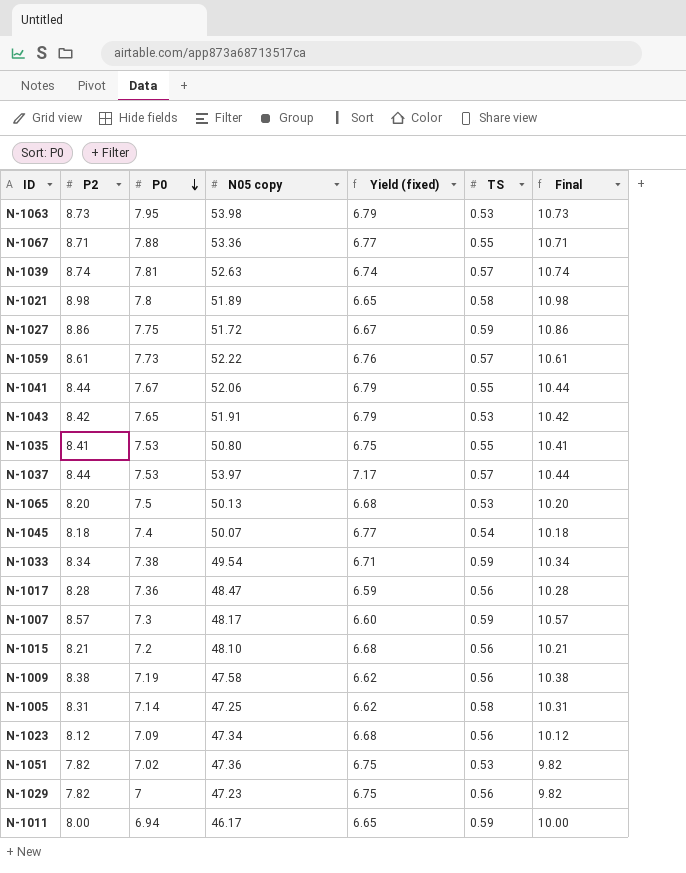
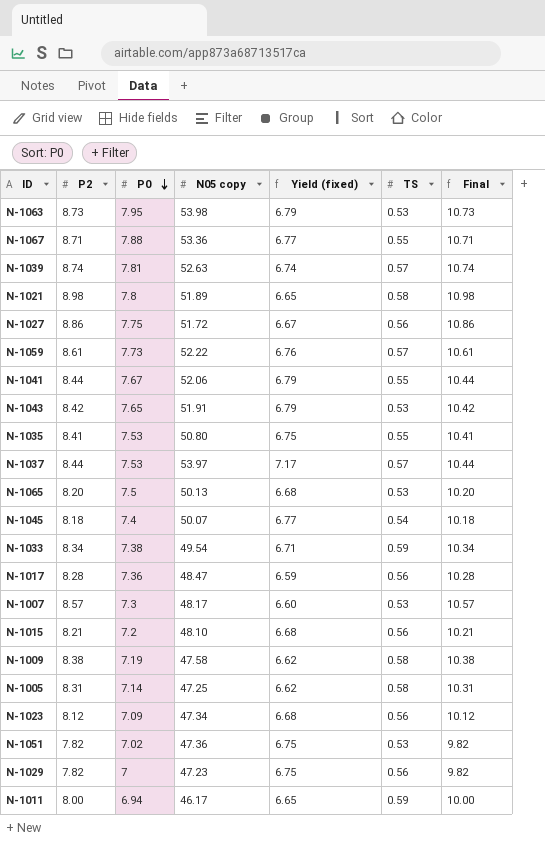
N-1027 | TS: 0.59 -> 0.56
N-1007 | TS: 0.59 -> 0.53
N-1009 | TS: 0.56 -> 0.58

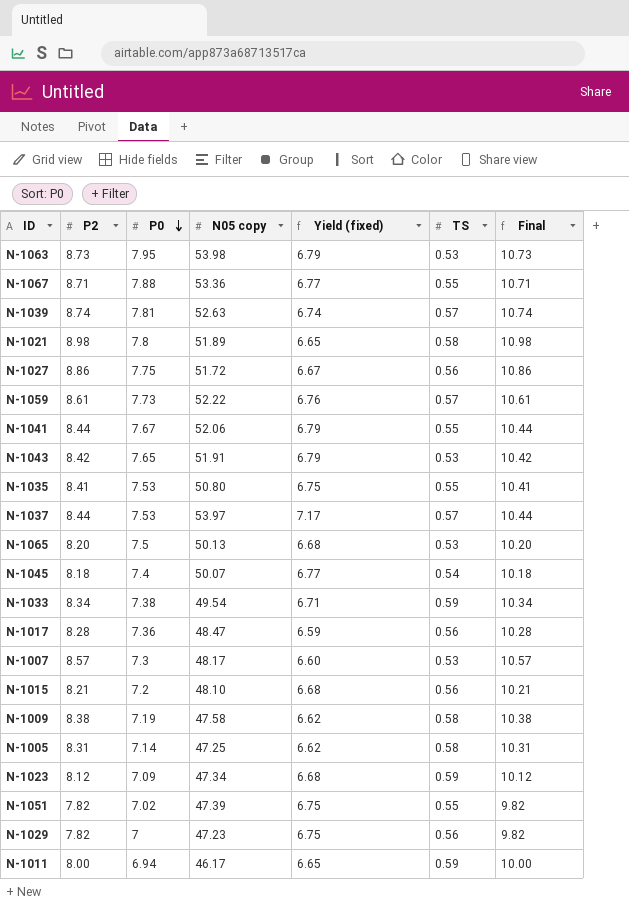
N-1023 | TS: 0.56 -> 0.59
N-1051 | N05 copy: 47.36 -> 47.39
N-1051 | TS: 0.53 -> 0.55

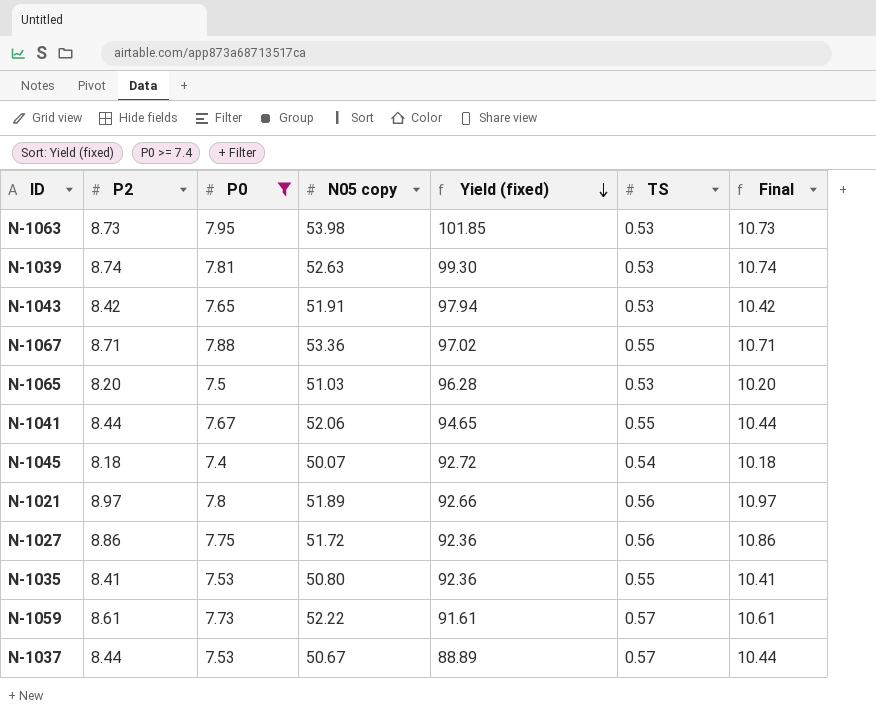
filter: none -> P0 >= 7.4
row order: P0 descending -> Yield (fixed) descending
column Yield (fixed) | formula: [N05 copy] / [P0] -> [N05 copy] / [TS]
N-1039 | TS: 0.57 -> 0.53
N-1065 | N05 copy: 50.13 -> 51.03
N-1021 | P2: 8.98 -> 8.97
N-1021 | TS: 0.58 -> 0.56
N-1021 | Final: 10.98 -> 10.97
N-1037 | N05 copy: 53.97 -> 50.67

